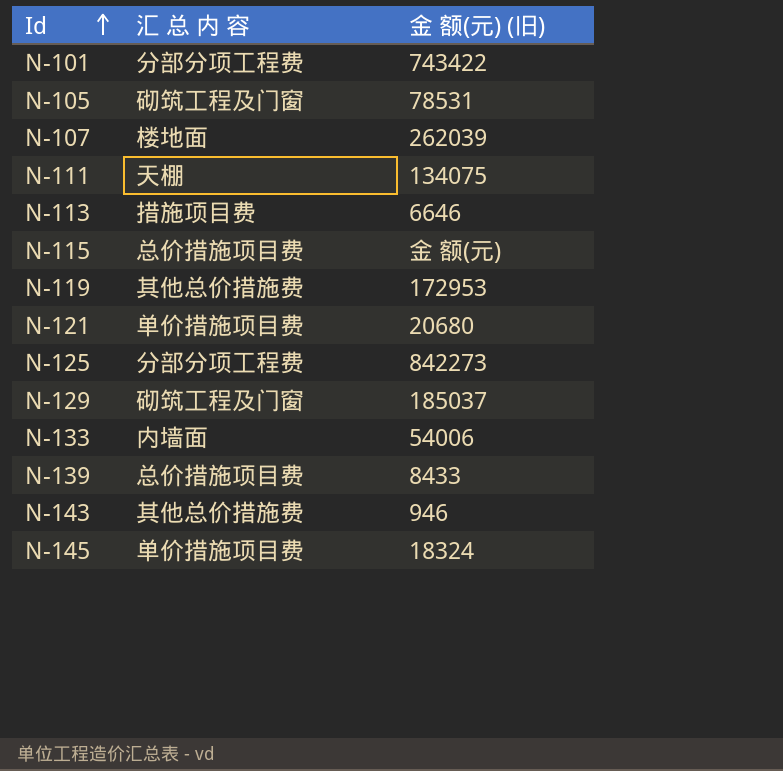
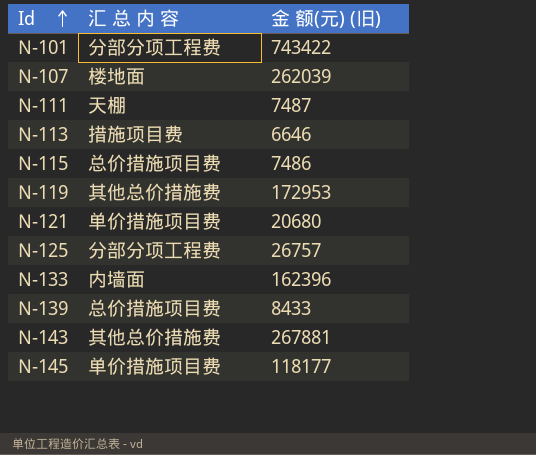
row N-105: 砌筑工程及门窗 | 78531 -> none
row N-129: 砌筑工程及门窗 | 185037 -> none
N-111 | 金 额(元) (旧): 134075 -> 7487
N-115 | 金 额(元) (旧): 金 额(元) -> 7486
N-125 | 金 额(元) (旧): 842273 -> 26757
N-133 | 金 额(元) (旧): 54006 -> 162396
N-143 | 金 额(元) (旧): 946 -> 267881
N-145 | 金 额(元) (旧): 18324 -> 118177

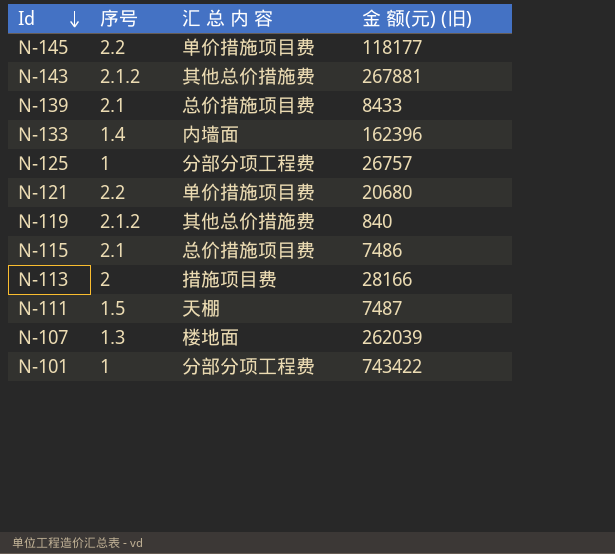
row order: Id ascending -> Id descending
column 序号 | position: none -> 2
N-119 | 金 额(元) (旧): 172953 -> 840
N-113 | 金 额(元) (旧): 6646 -> 28166

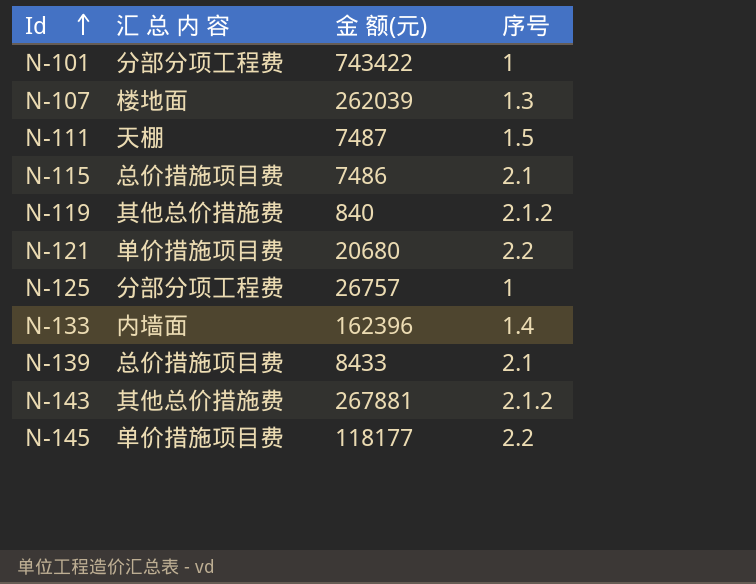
row order: Id descending -> Id ascending
column name: 金 额(元) (旧) -> 金 额(元)
column 序号 | position: 2 -> 4
row N-113: 2 | 措施项目费 | 28166 -> none

